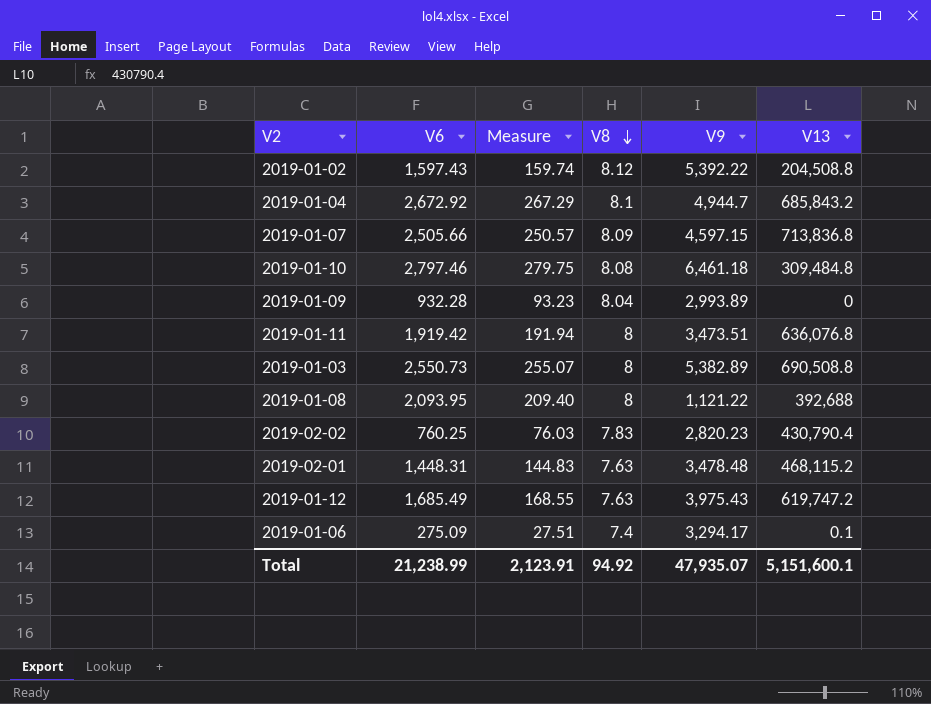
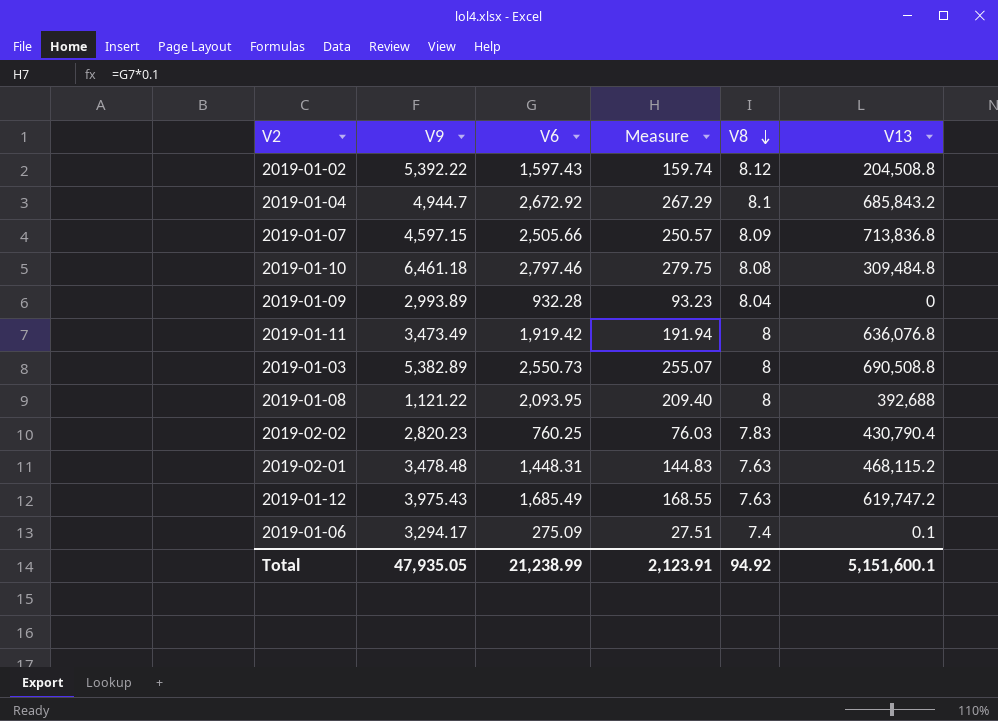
column V9 | position: 5 -> 2
2019-01-11 | V9: 3,473.51 -> 3,473.49
Total | V9: 47,935.07 -> 47,935.05

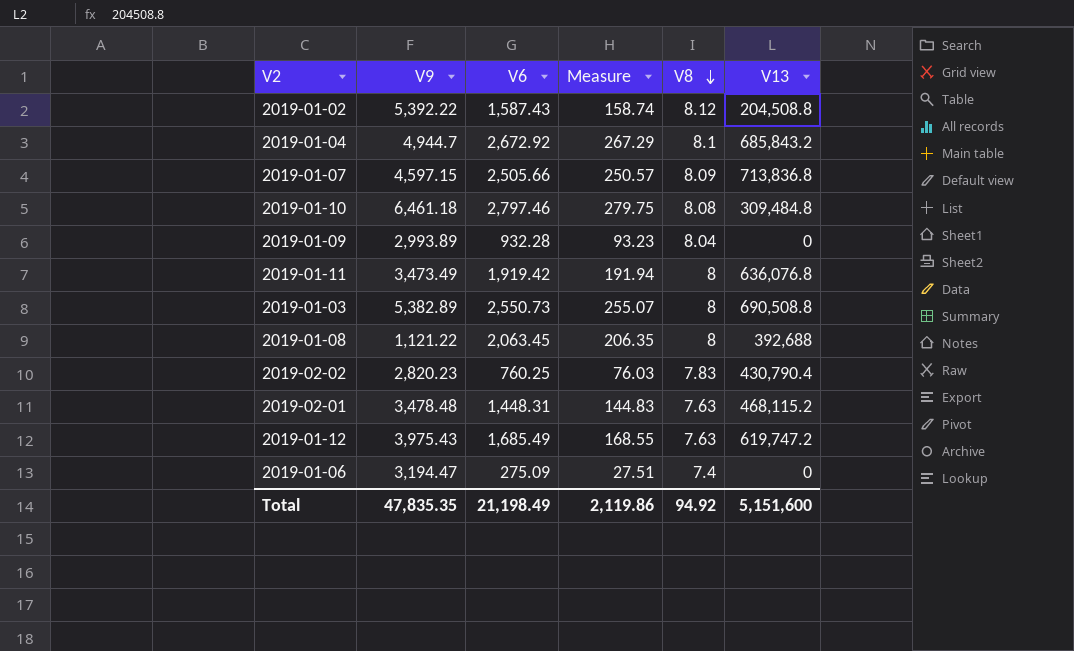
2019-01-02 | V6: 1,597.43 -> 1,587.43
2019-01-02 | Measure: 159.74 -> 158.74
2019-01-08 | V6: 2,093.95 -> 2,063.45
2019-01-08 | Measure: 209.40 -> 206.35
2019-01-06 | V9: 3,294.17 -> 3,194.47
2019-01-06 | V13: 0.1 -> 0
Total | V9: 47,935.05 -> 47,835.35
Total | V6: 21,238.99 -> 21,198.49
Total | Measure: 2,123.91 -> 2,119.86
Total | V13: 5,151,600.1 -> 5,151,600

